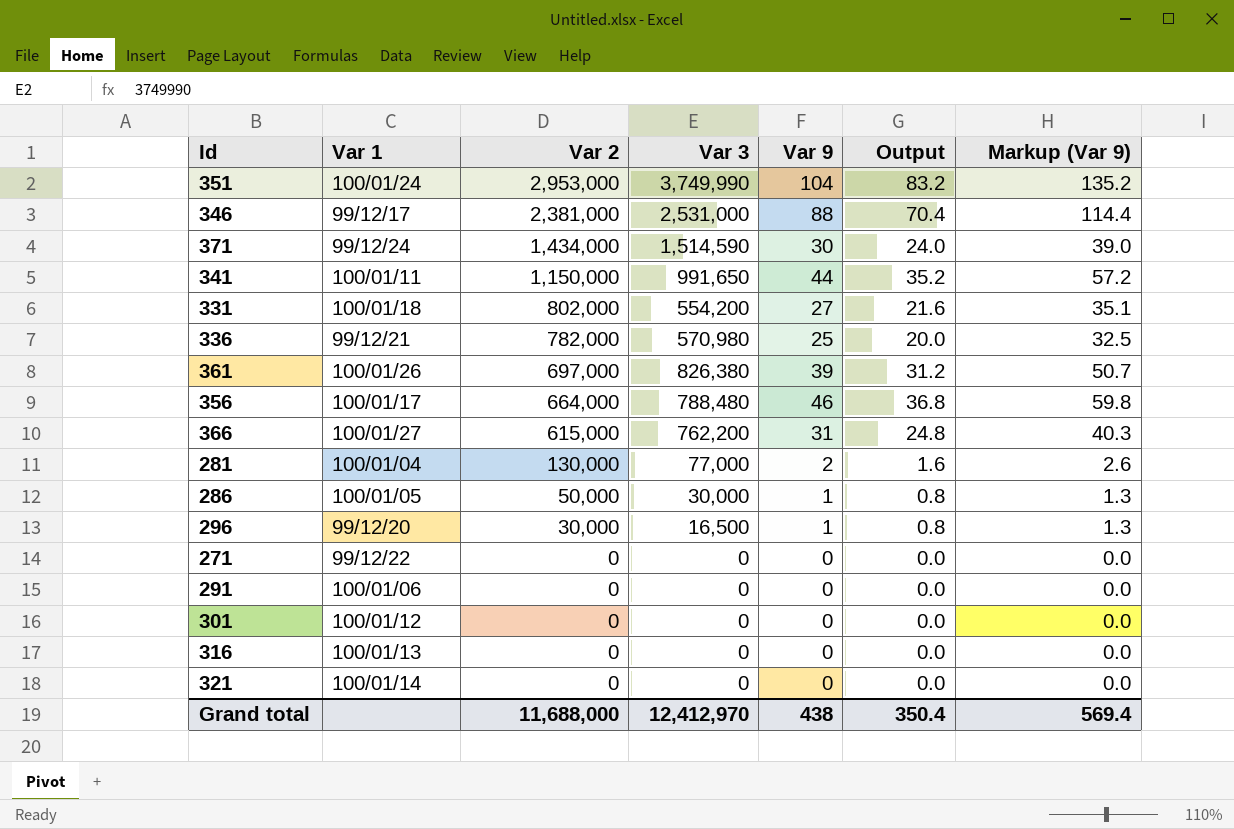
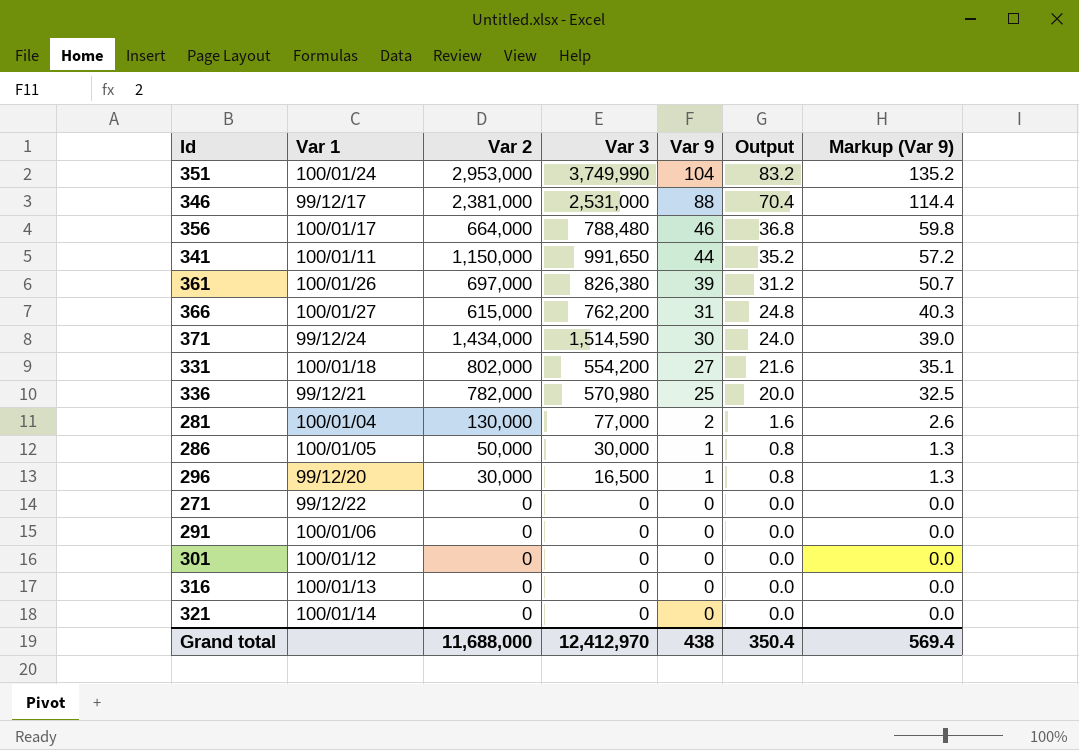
row order: Var 2 descending -> Var 9 descending

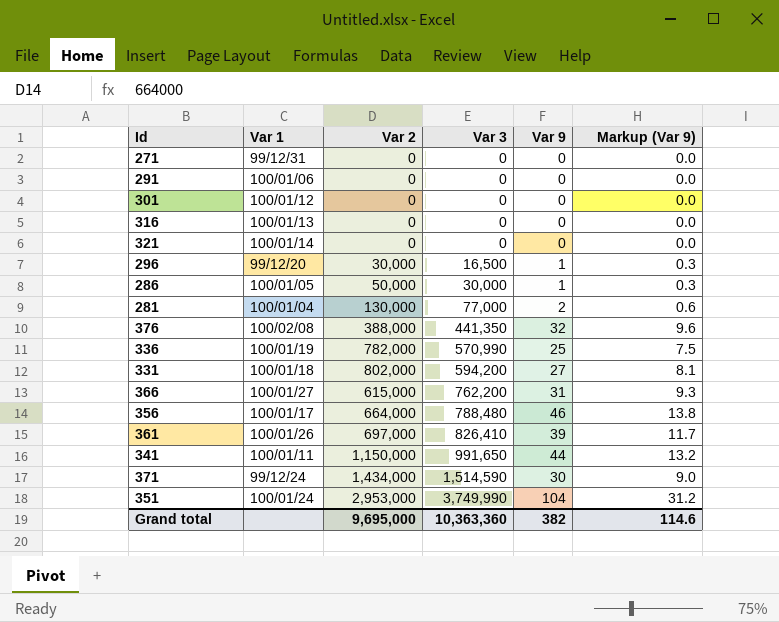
row order: Var 9 descending -> Var 3 ascending
column Output | formula: [Var 9] * 0.8 -> none
column Markup (Var 9) | formula: [Var 9] * 1.3 -> [Var 9] * 0.3
row 346: 99/12/17 | 2,381,000 | 2,531,000 | 88 | 70.4 | 114.4 -> none
271 | Var 1: 99/12/22 -> 99/12/31
row 376: none -> 100/02/08 | 388,000 | 441,350 | 32 | 9.6
336 | Var 1: 99/12/21 -> 100/01/19
336 | Var 3: 570,980 -> 570,990
331 | Var 3: 554,200 -> 594,200
361 | Var 3: 826,380 -> 826,410
Grand total | Var 2: 11,688,000 -> 9,695,000
Grand total | Var 3: 12,412,970 -> 10,363,360
Grand total | Var 9: 438 -> 382
Grand total | Markup (Var 9): 569.4 -> 114.6

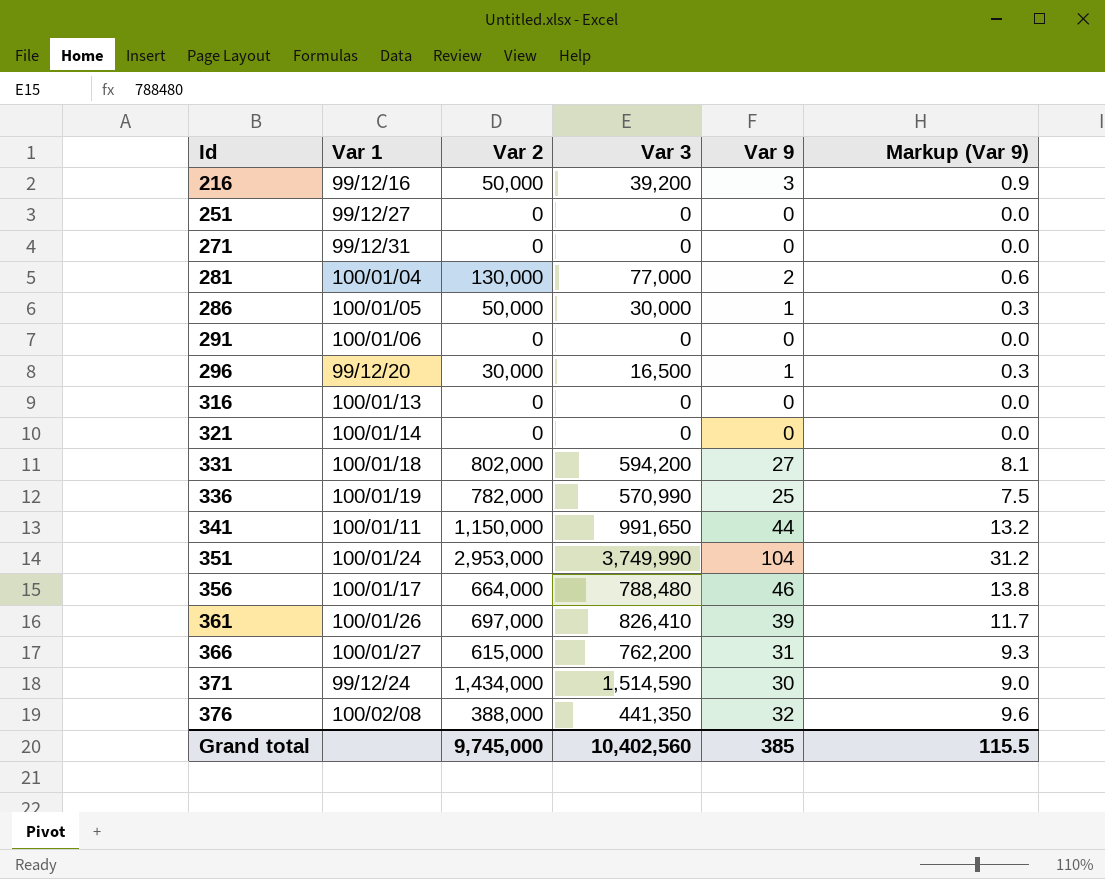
row order: Var 3 ascending -> Id ascending
row 301: 100/01/12 | 0 | 0 | 0 | 0.0 -> none
row 216: none -> 99/12/16 | 50,000 | 39,200 | 3 | 0.9
row 251: none -> 99/12/27 | 0 | 0 | 0 | 0.0
Grand total | Var 2: 9,695,000 -> 9,745,000
Grand total | Var 3: 10,363,360 -> 10,402,560
Grand total | Var 9: 382 -> 385
Grand total | Markup (Var 9): 114.6 -> 115.5

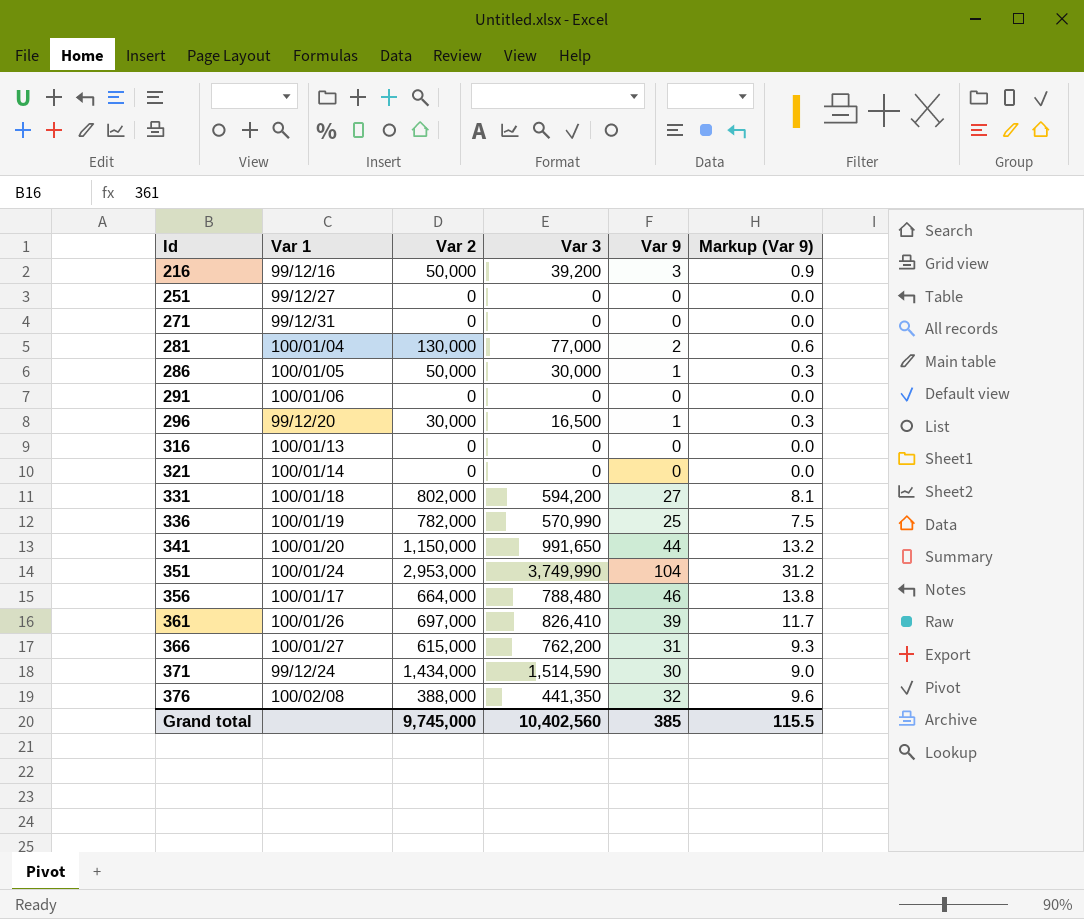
341 | Var 1: 100/01/11 -> 100/01/20

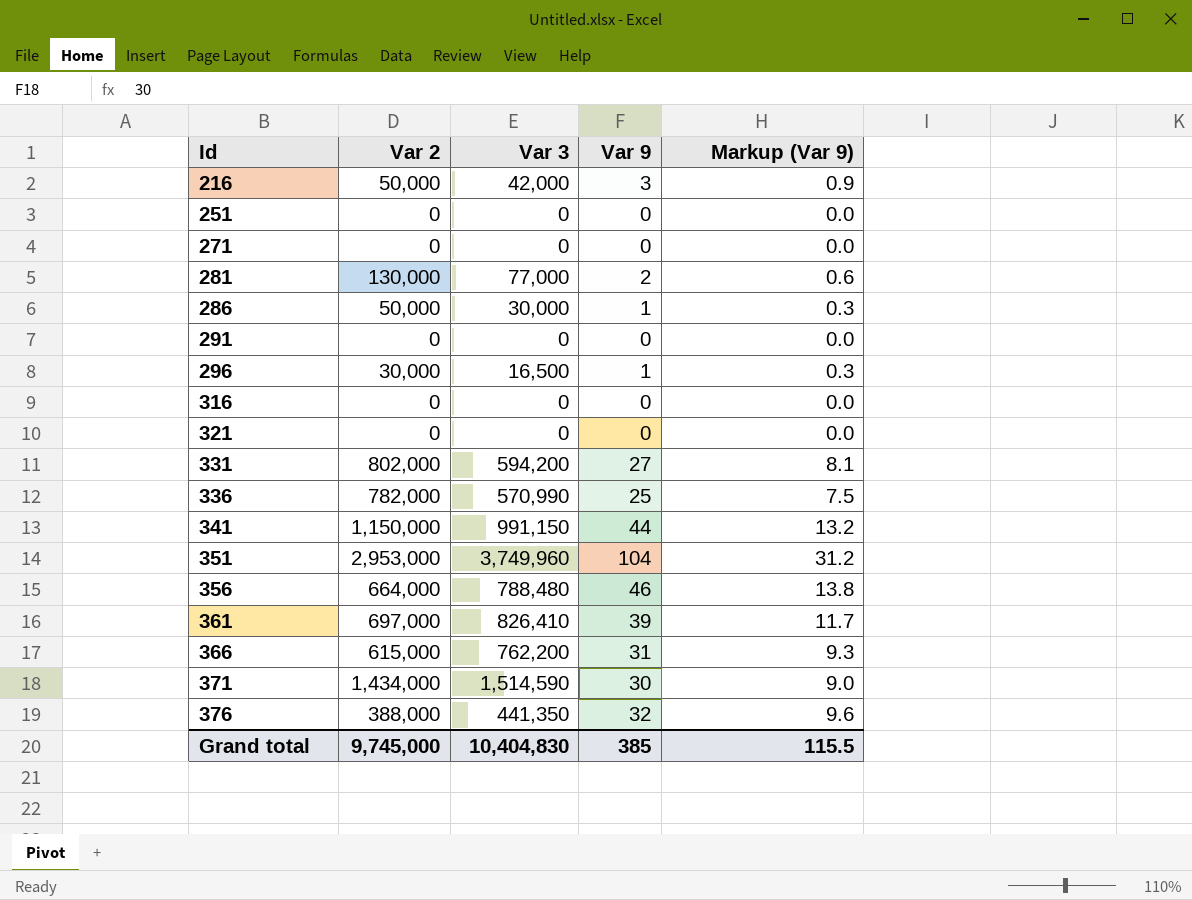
column Var 1 | position: 2 -> none
216 | Var 3: 39,200 -> 42,000
341 | Var 3: 991,650 -> 991,150
351 | Var 3: 3,749,990 -> 3,749,960
Grand total | Var 3: 10,402,560 -> 10,404,830

